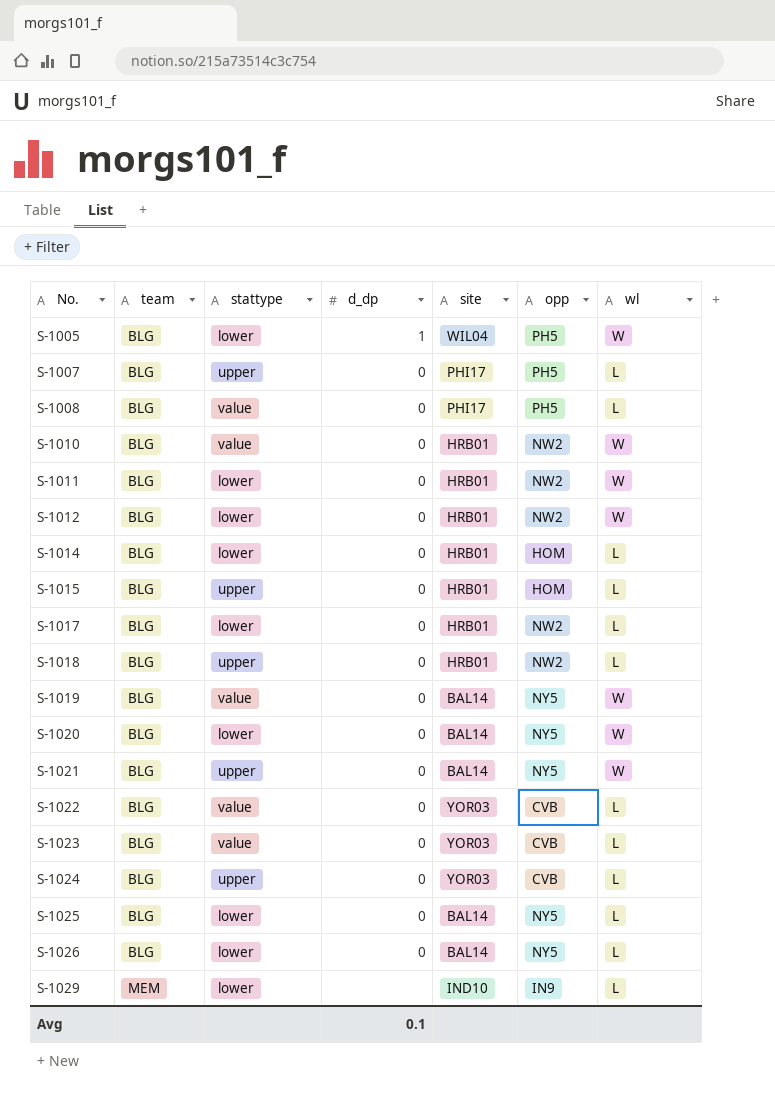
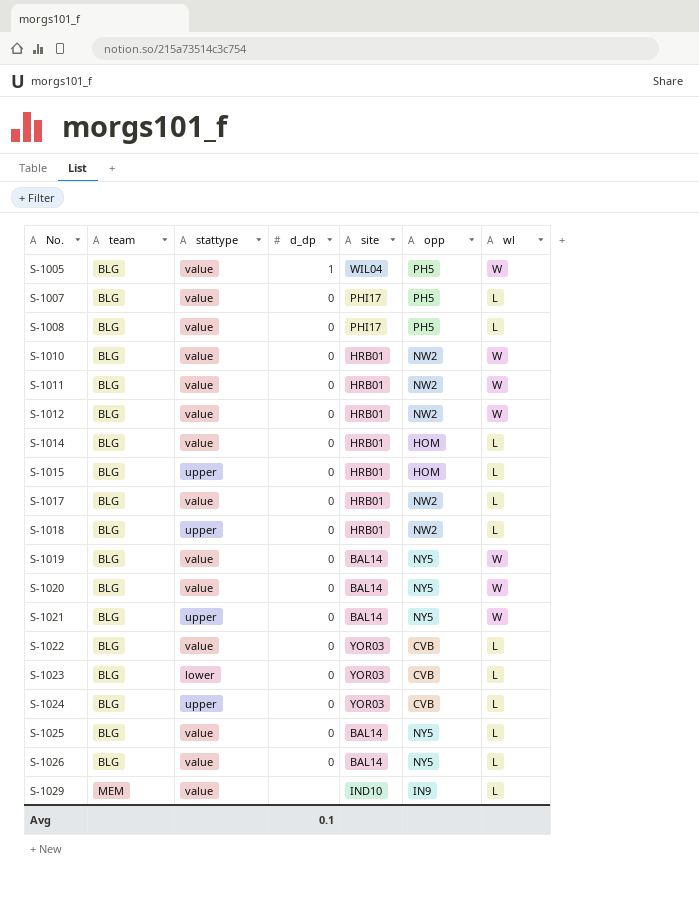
S-1005 | stattype: lower -> value
S-1007 | stattype: upper -> value
S-1011 | stattype: lower -> value
S-1012 | stattype: lower -> value
S-1014 | stattype: lower -> value
S-1017 | stattype: lower -> value
S-1020 | stattype: lower -> value
S-1023 | stattype: value -> lower
S-1025 | stattype: lower -> value
S-1026 | stattype: lower -> value
S-1029 | stattype: lower -> value

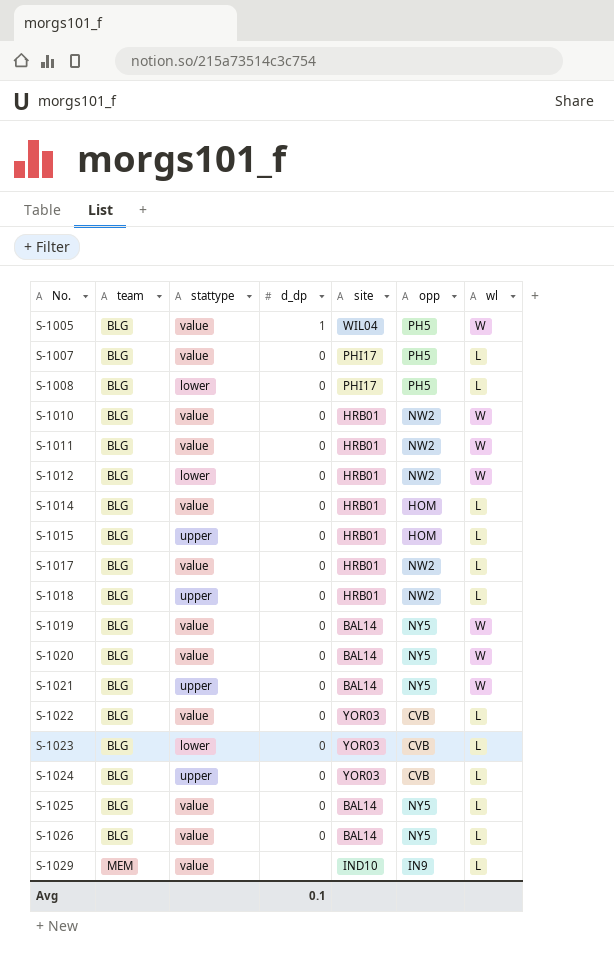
S-1008 | stattype: value -> lower
S-1012 | stattype: value -> lower

